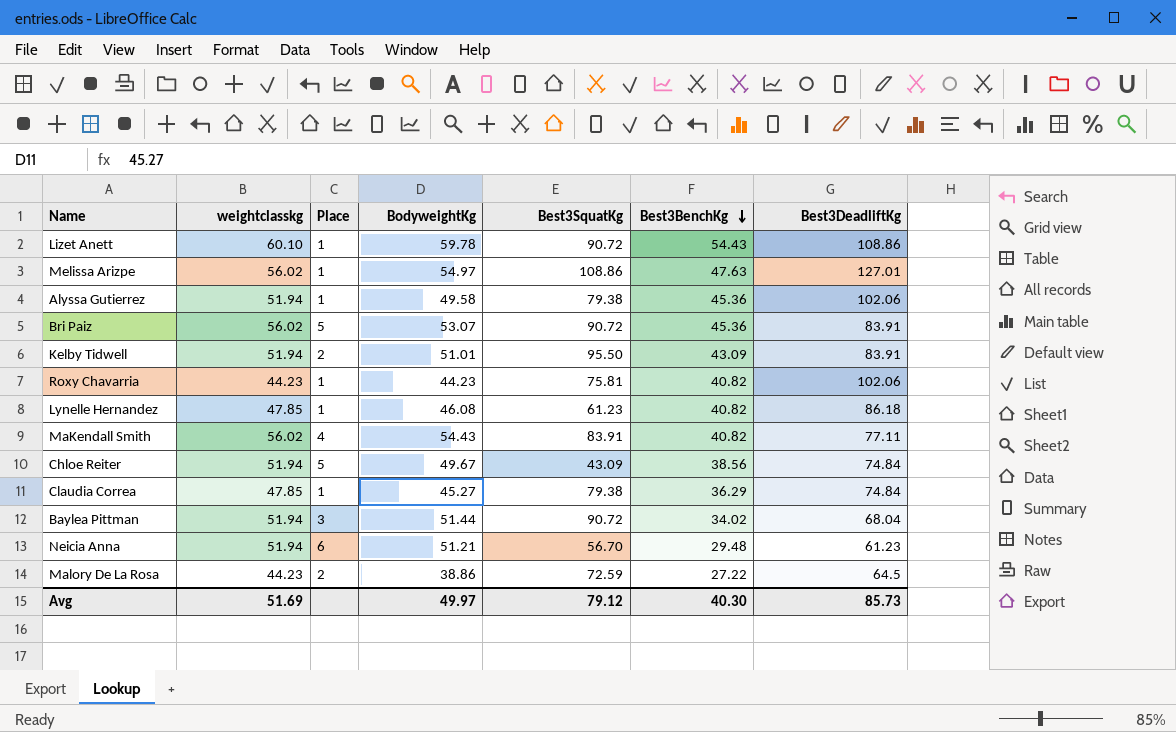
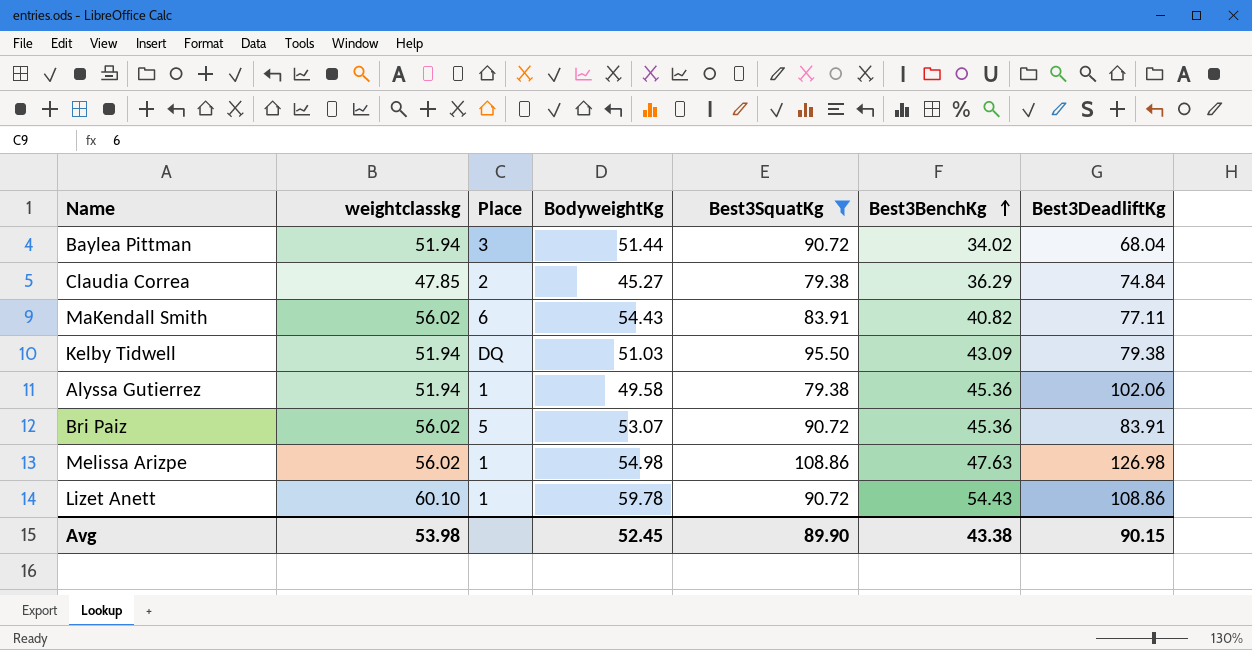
filter: none -> Best3SquatKg >= 79.38
row order: Best3BenchKg descending -> Best3BenchKg ascending
Claudia Correa | Place: 1 -> 2
MaKendall Smith | Place: 4 -> 6
Kelby Tidwell | Place: 2 -> DQ
Kelby Tidwell | BodyweightKg: 51.01 -> 51.03
Kelby Tidwell | Best3DeadliftKg: 83.91 -> 79.38
Melissa Arizpe | BodyweightKg: 54.97 -> 54.98
Melissa Arizpe | Best3DeadliftKg: 127.01 -> 126.98
Avg | weightclasskg: 51.69 -> 53.98
Avg | BodyweightKg: 49.97 -> 52.45
Avg | Best3SquatKg: 79.12 -> 89.90
Avg | Best3BenchKg: 40.30 -> 43.38
Avg | Best3DeadliftKg: 85.73 -> 90.15

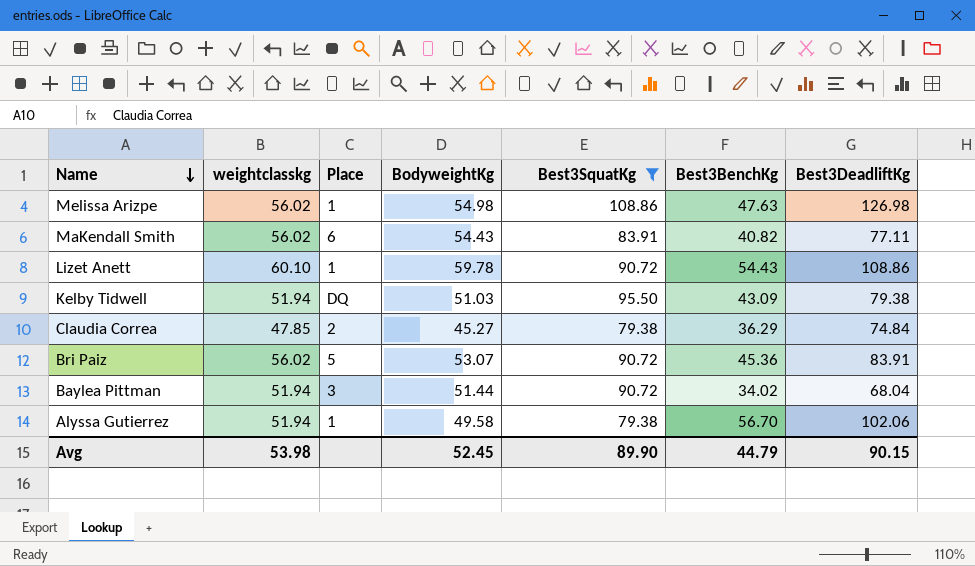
row order: Best3BenchKg ascending -> Name descending
Alyssa Gutierrez | Best3BenchKg: 45.36 -> 56.70
Avg | Best3BenchKg: 43.38 -> 44.79

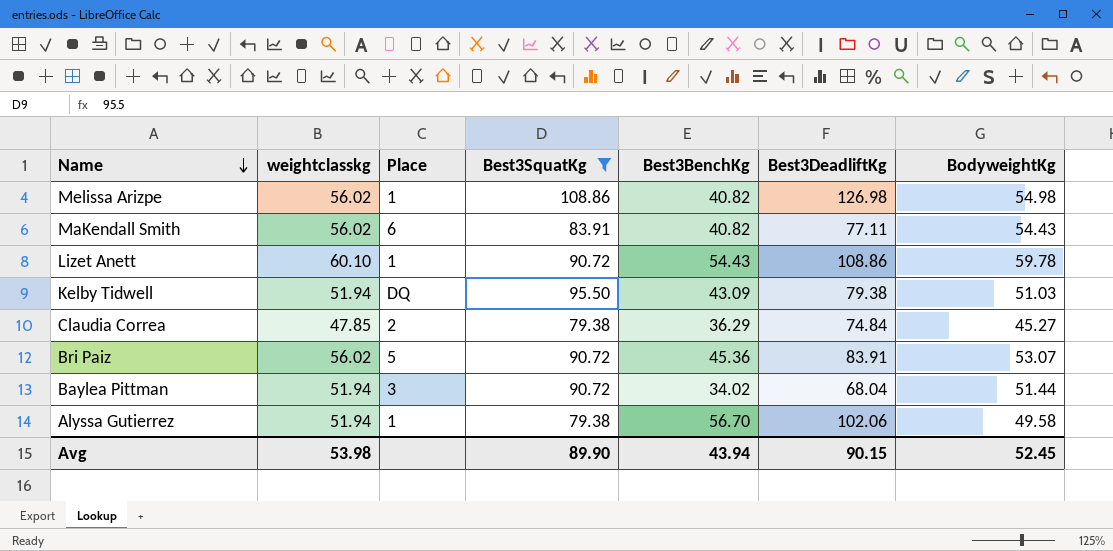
column BodyweightKg | position: 4 -> 7
Melissa Arizpe | Best3BenchKg: 47.63 -> 40.82
Avg | Best3BenchKg: 44.79 -> 43.94

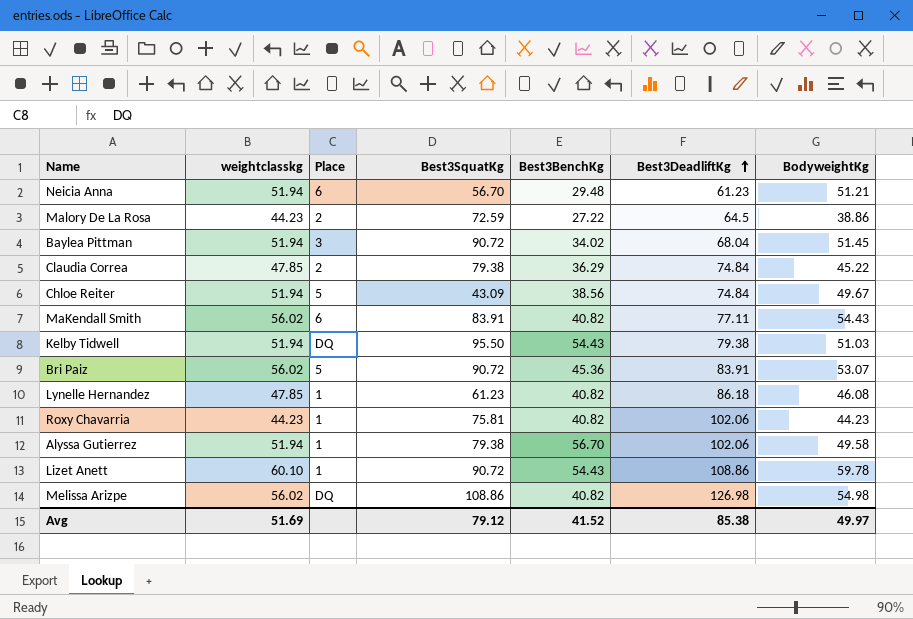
filter: Best3SquatKg >= 79.38 -> none
row order: Name descending -> Best3DeadliftKg ascending
Baylea Pittman | BodyweightKg: 51.44 -> 51.45
Claudia Correa | BodyweightKg: 45.27 -> 45.22
Kelby Tidwell | Best3BenchKg: 43.09 -> 54.43
Melissa Arizpe | Place: 1 -> DQ
Avg | weightclasskg: 53.98 -> 51.69
Avg | Best3SquatKg: 89.90 -> 79.12
Avg | Best3BenchKg: 43.94 -> 41.52
Avg | Best3DeadliftKg: 90.15 -> 85.38
Avg | BodyweightKg: 52.45 -> 49.97

